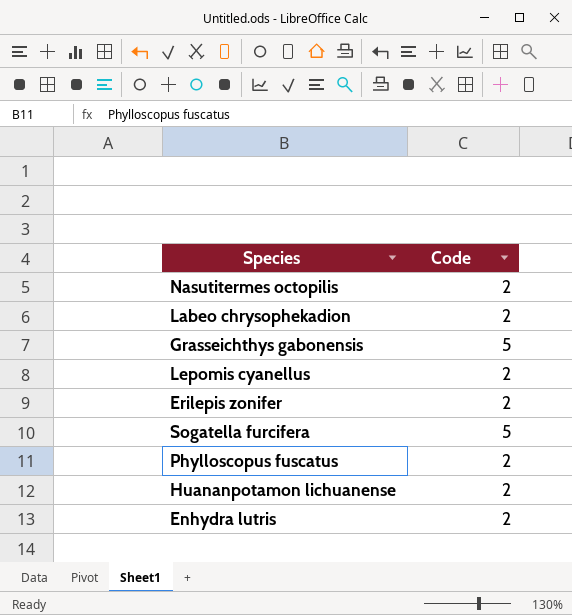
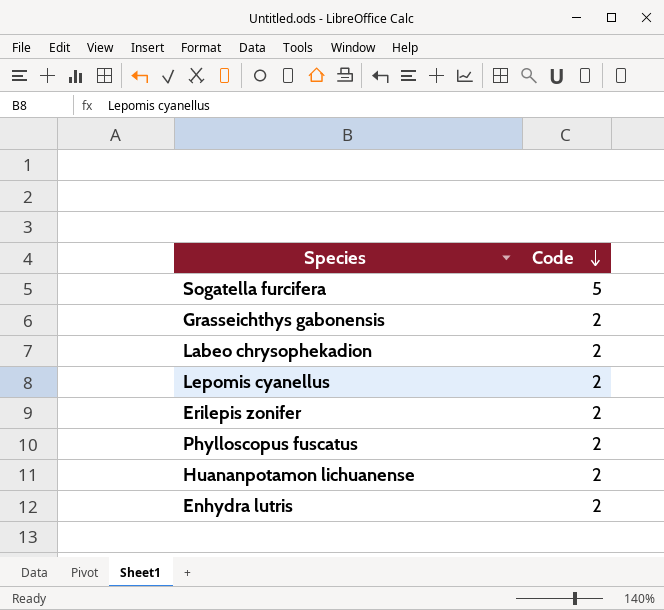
row order: none -> Code descending
row Nasutitermes octopilis: 2 -> none
Grasseichthys gabonensis | Code: 5 -> 2

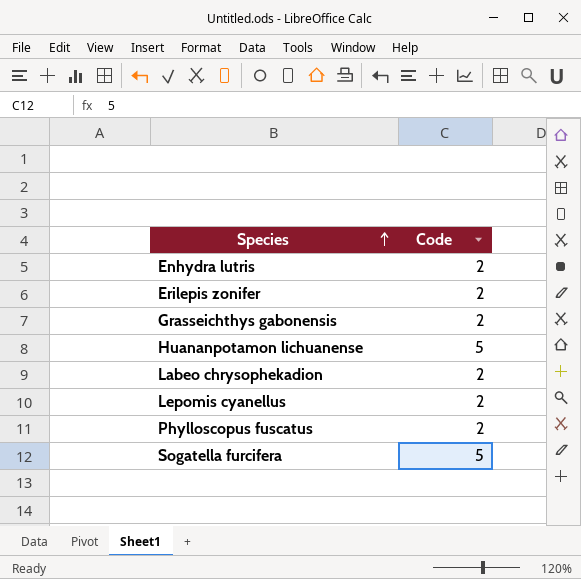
row order: Code descending -> Species ascending
Huananpotamon lichuanense | Code: 2 -> 5

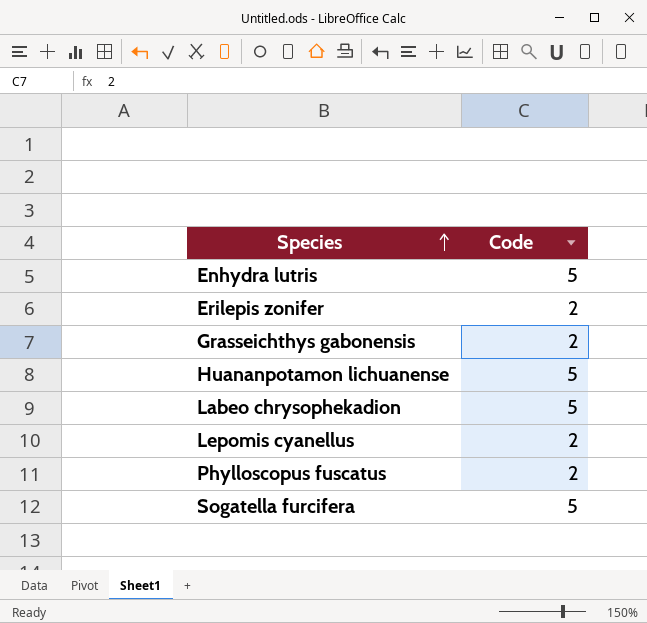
Enhydra lutris | Code: 2 -> 5
Labeo chrysophekadion | Code: 2 -> 5

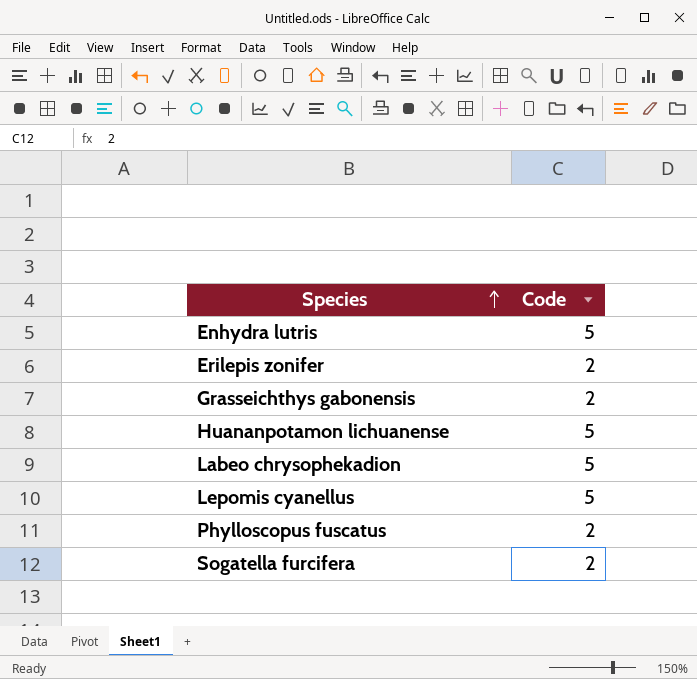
Lepomis cyanellus | Code: 2 -> 5
Sogatella furcifera | Code: 5 -> 2

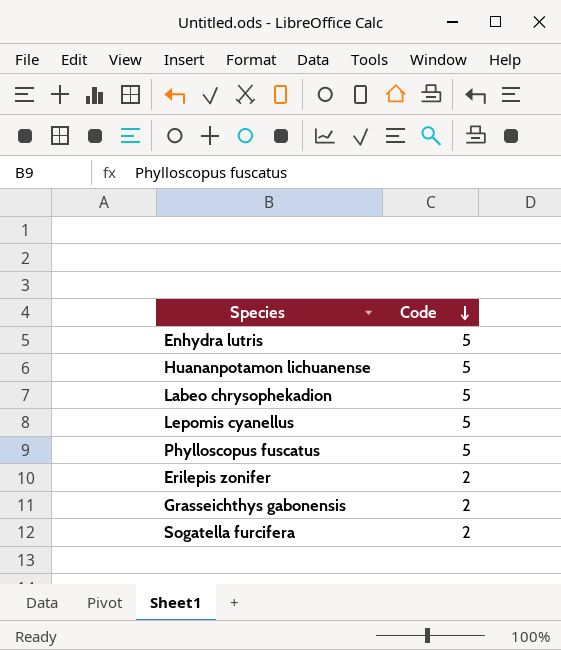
row order: Species ascending -> Code descending
Phylloscopus fuscatus | Code: 2 -> 5

